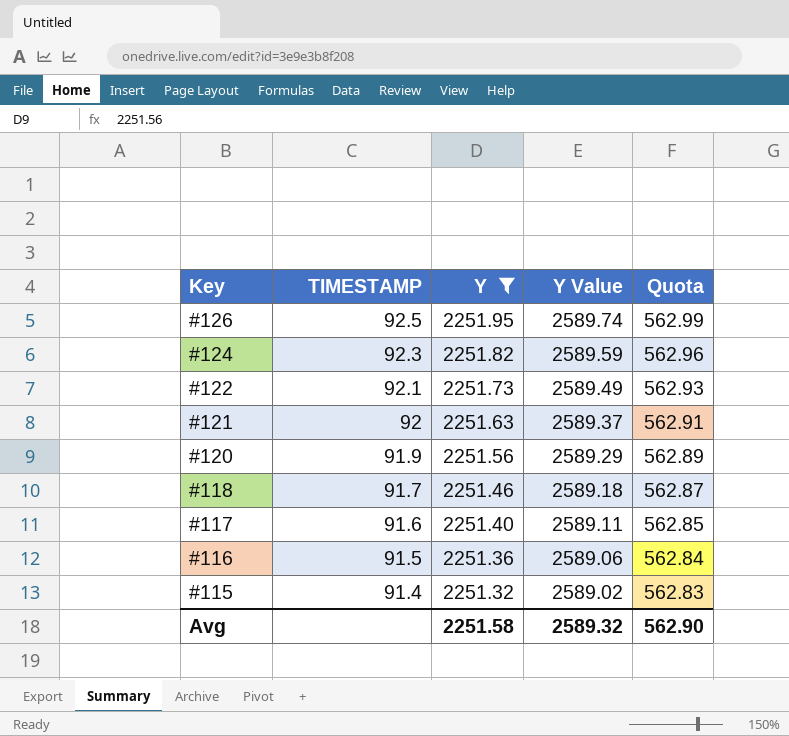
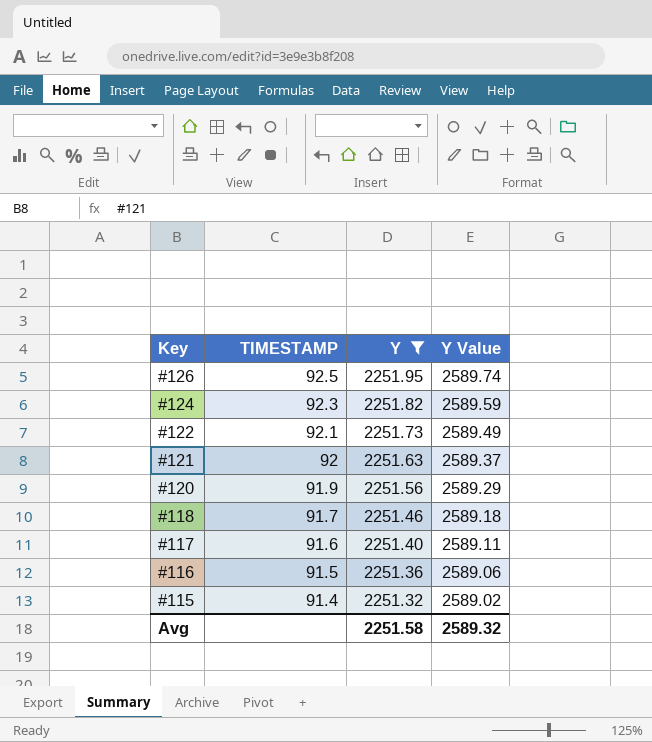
column Quota | formula: [Y] * 0.25 -> none

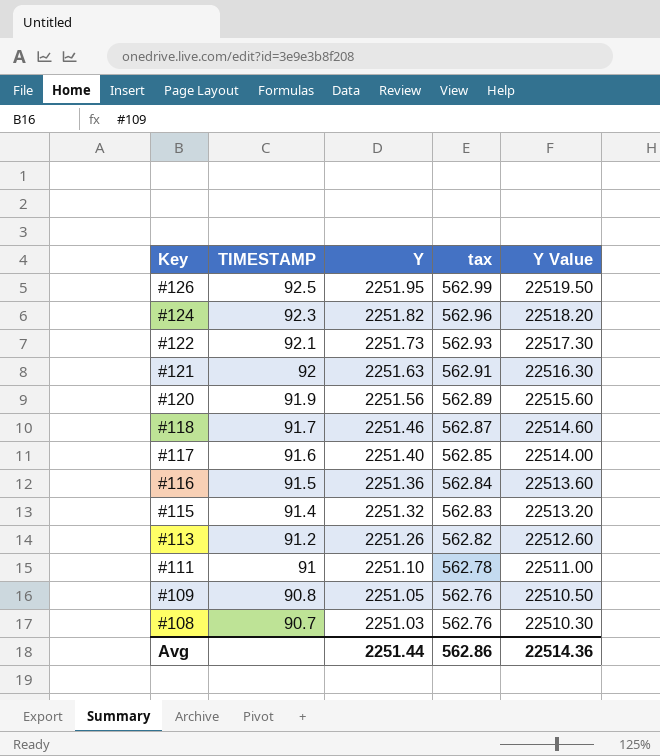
filter: Y >= 2251.32 -> none
column tax | formula: none -> [Y] * 0.25
column Y Value | formula: [Y] * 1.15 -> [Y] * 10
Avg | Y: 2251.58 -> 2251.44
Avg | Y Value: 2589.32 -> 22514.36

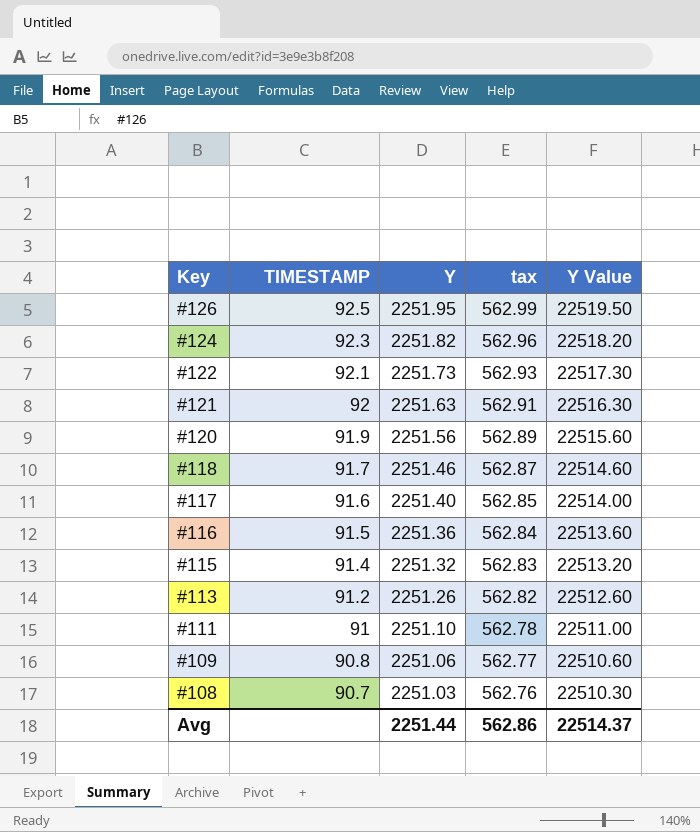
#109 | Y: 2251.05 -> 2251.06
#109 | tax: 562.76 -> 562.77
#109 | Y Value: 22510.50 -> 22510.60
Avg | Y Value: 22514.36 -> 22514.37

